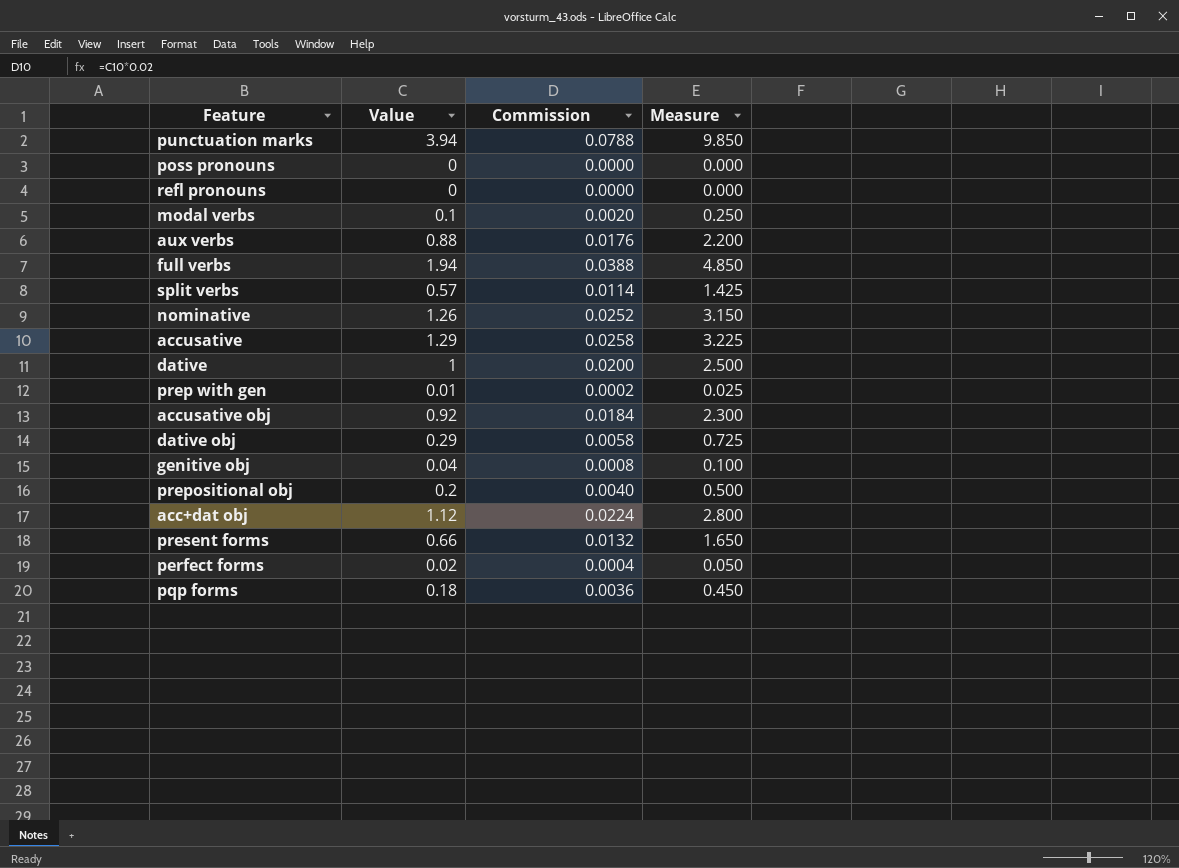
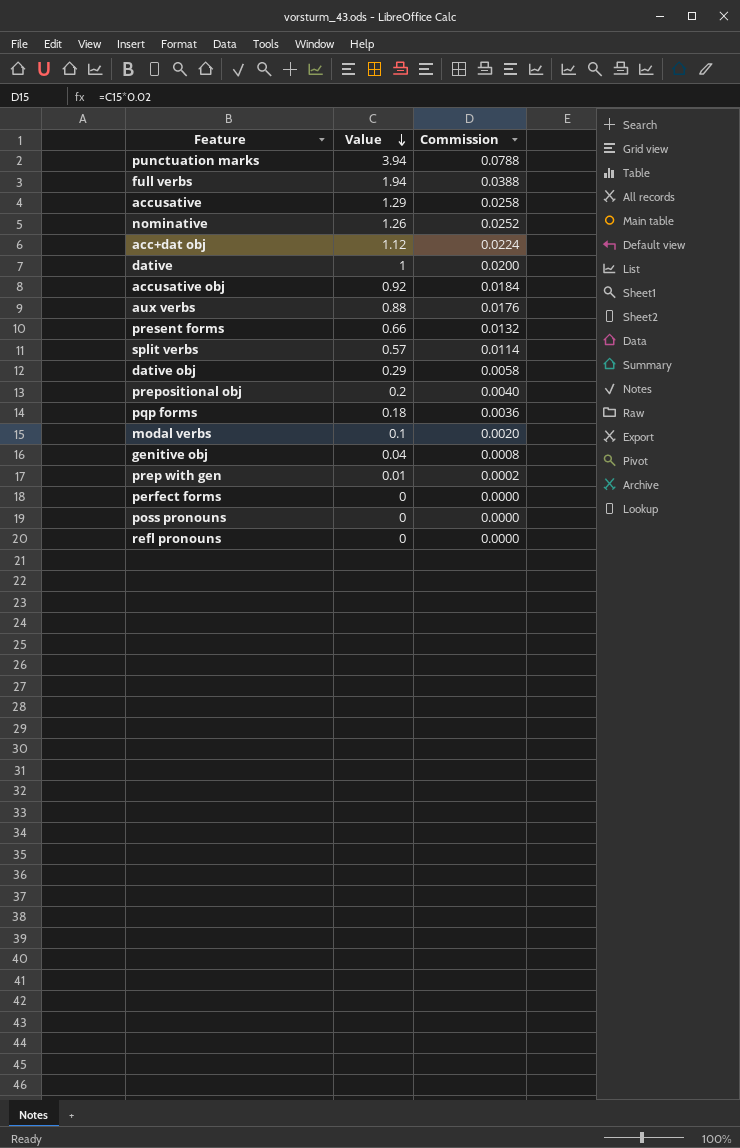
row order: none -> Value descending
column Measure | formula: [Value] * 2.5 -> none
perfect forms | Value: 0.02 -> 0
perfect forms | Commission: 0.0004 -> 0.0000

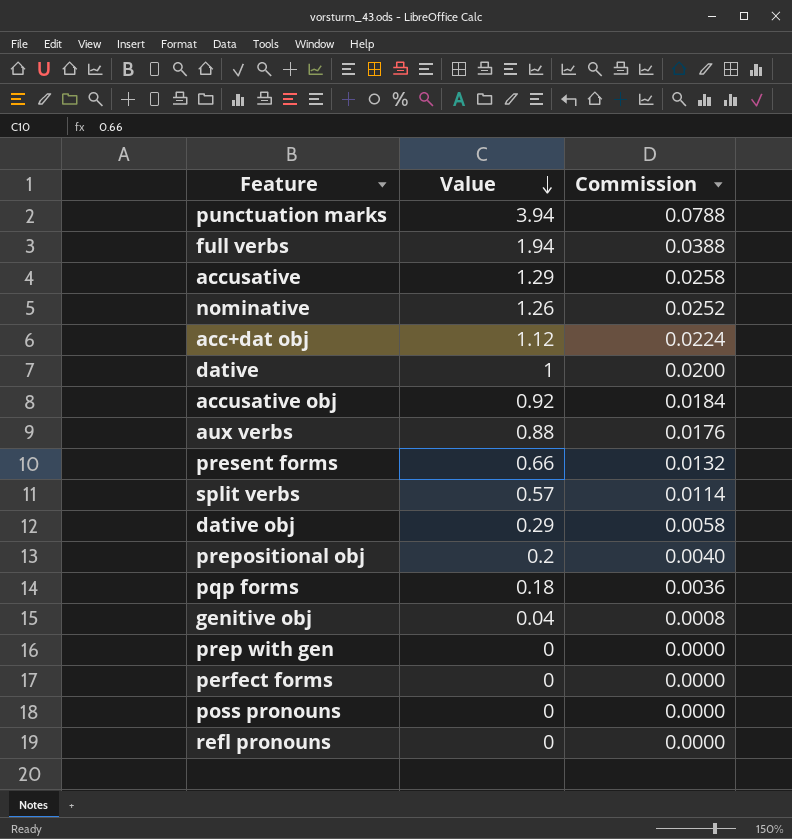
row modal verbs: 0.1 | 0.0020 -> none
prep with gen | Value: 0.01 -> 0
prep with gen | Commission: 0.0002 -> 0.0000

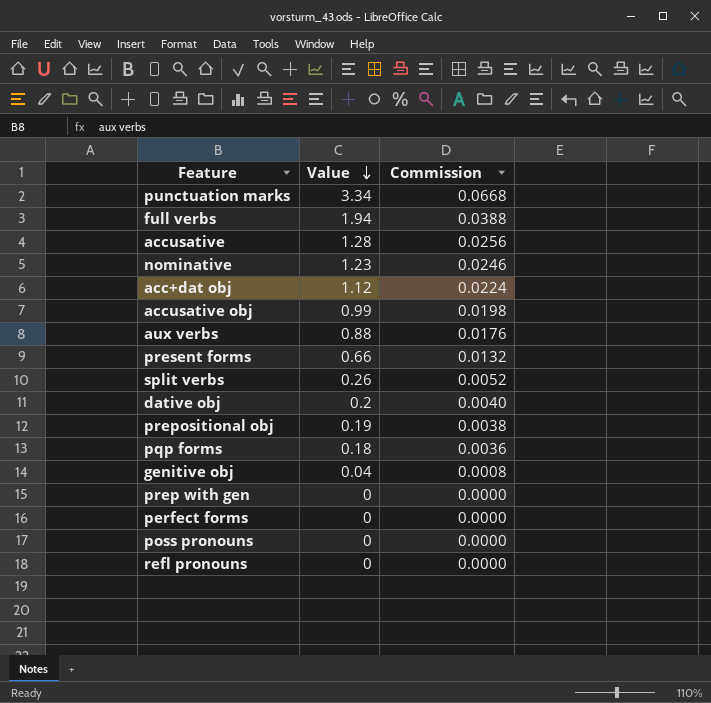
row dative: 1 | 0.0200 -> none
punctuation marks | Value: 3.94 -> 3.34
punctuation marks | Commission: 0.0788 -> 0.0668
accusative | Value: 1.29 -> 1.28
accusative | Commission: 0.0258 -> 0.0256
nominative | Value: 1.26 -> 1.23
nominative | Commission: 0.0252 -> 0.0246
accusative obj | Value: 0.92 -> 0.99
accusative obj | Commission: 0.0184 -> 0.0198
split verbs | Value: 0.57 -> 0.26
split verbs | Commission: 0.0114 -> 0.0052
dative obj | Value: 0.29 -> 0.2
dative obj | Commission: 0.0058 -> 0.0040
prepositional obj | Value: 0.2 -> 0.19
prepositional obj | Commission: 0.0040 -> 0.0038

